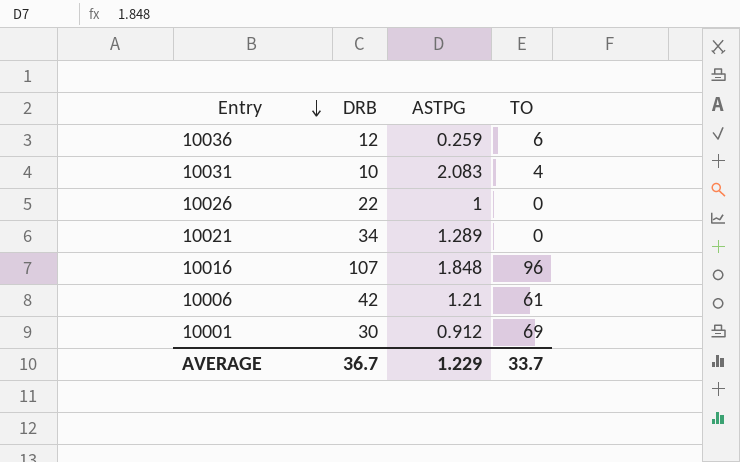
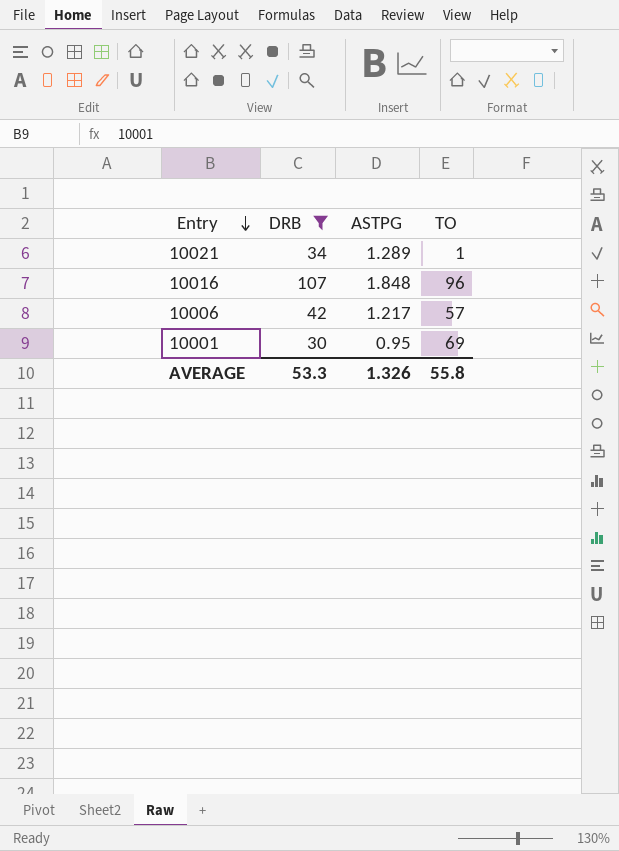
filter: none -> DRB >= 30
10021 | TO: 0 -> 1
10006 | ASTPG: 1.21 -> 1.217
10006 | TO: 61 -> 57
10001 | ASTPG: 0.912 -> 0.95
AVERAGE | DRB: 36.7 -> 53.3
AVERAGE | ASTPG: 1.229 -> 1.326
AVERAGE | TO: 33.7 -> 55.8

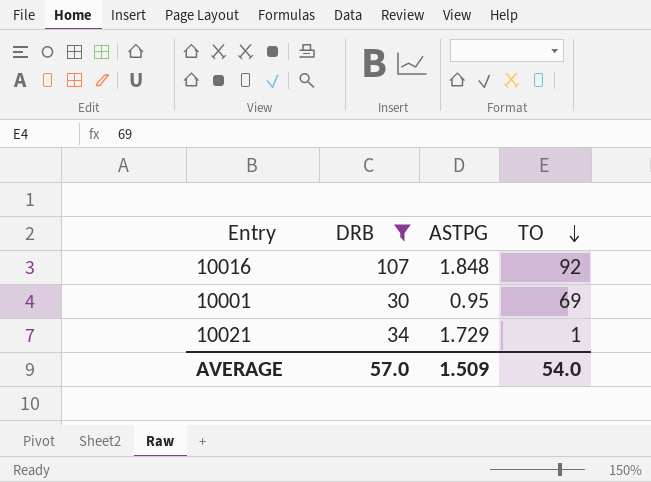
row order: Entry descending -> TO descending
row 10006: 42 | 1.217 | 57 -> none
10016 | TO: 96 -> 92
10021 | ASTPG: 1.289 -> 1.729
AVERAGE | DRB: 53.3 -> 57.0
AVERAGE | ASTPG: 1.326 -> 1.509
AVERAGE | TO: 55.8 -> 54.0

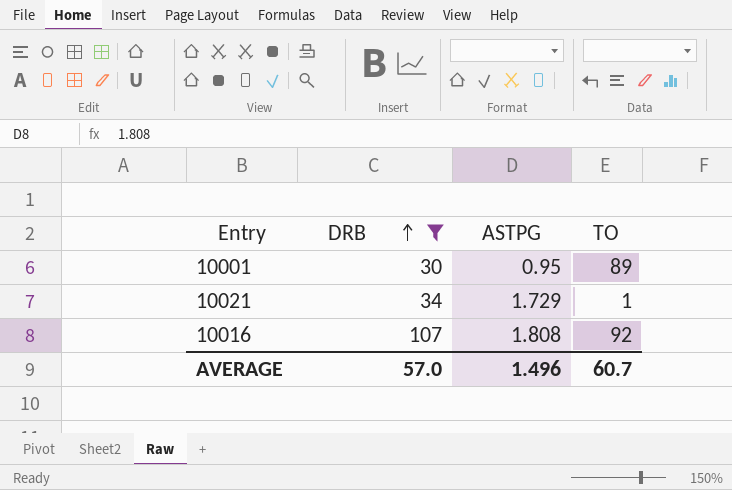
row order: TO descending -> DRB ascending
10001 | TO: 69 -> 89
10016 | ASTPG: 1.848 -> 1.808
AVERAGE | ASTPG: 1.509 -> 1.496
AVERAGE | TO: 54.0 -> 60.7

